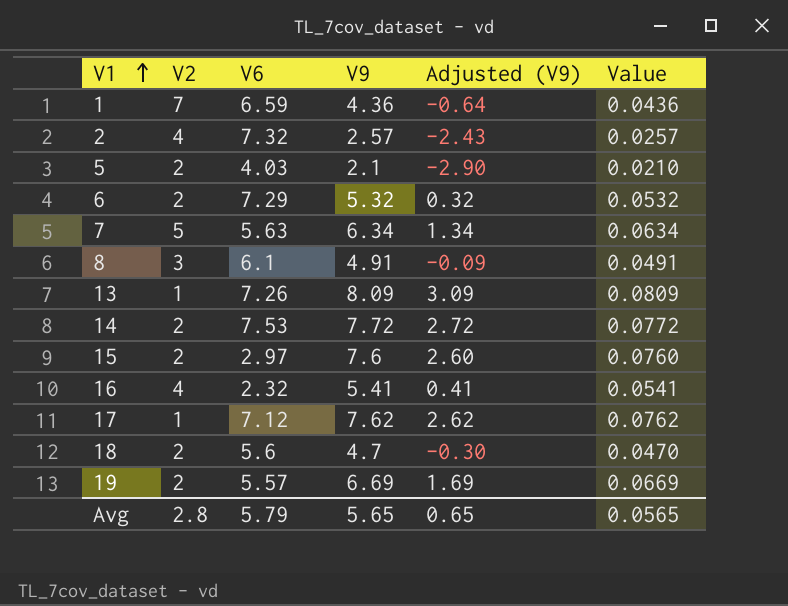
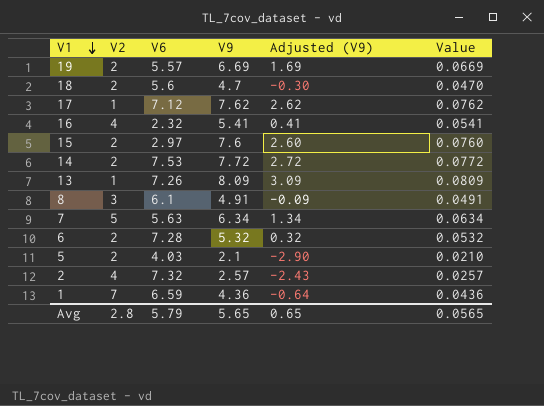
row order: V1 ascending -> V1 descending
6 | V6: 7.29 -> 7.28

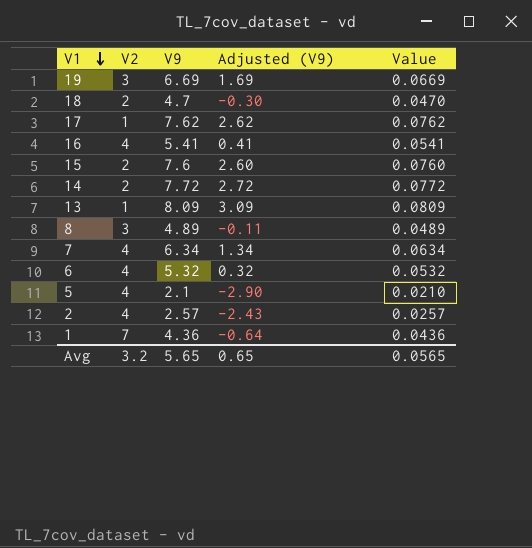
column V6 | position: 3 -> none
19 | V2: 2 -> 3
8 | V9: 4.91 -> 4.89
8 | Adjusted (V9): -0.09 -> -0.11
8 | Value: 0.0491 -> 0.0489
7 | V2: 5 -> 4
6 | V2: 2 -> 4
5 | V2: 2 -> 4
Avg | V2: 2.8 -> 3.2

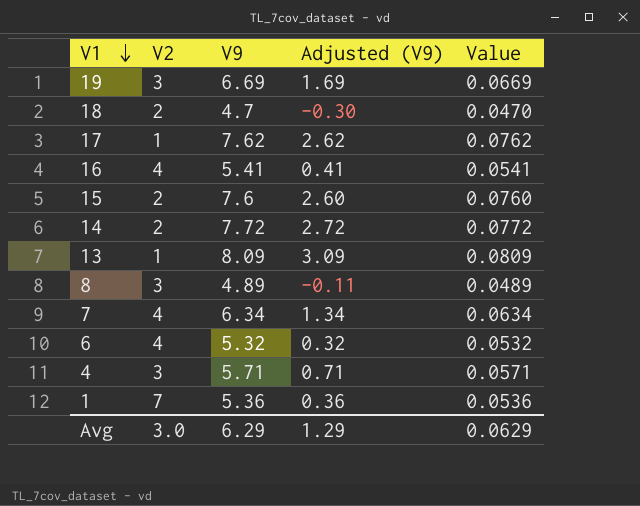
row 5: 4 | 2.1 | -2.90 | 0.0210 -> none
row 2: 4 | 2.57 | -2.43 | 0.0257 -> none
row 4: none -> 3 | 5.71 | 0.71 | 0.0571
1 | V9: 4.36 -> 5.36
1 | Adjusted (V9): -0.64 -> 0.36
1 | Value: 0.0436 -> 0.0536
Avg | V2: 3.2 -> 3.0
Avg | V9: 5.65 -> 6.29
Avg | Adjusted (V9): 0.65 -> 1.29
Avg | Value: 0.0565 -> 0.0629

